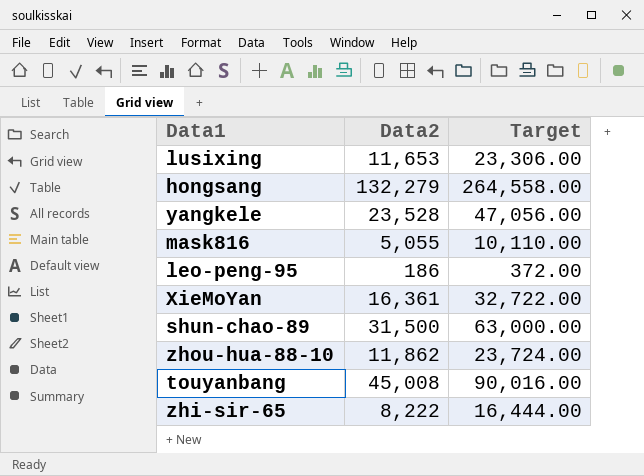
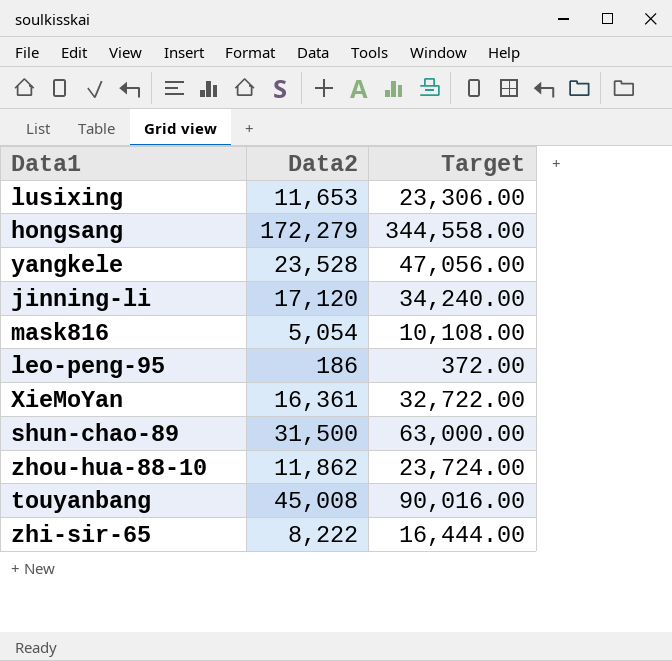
hongsang | Data2: 132,279 -> 172,279
hongsang | Target: 264,558.00 -> 344,558.00
row jinning-li: none -> 17,120 | 34,240.00
mask816 | Data2: 5,055 -> 5,054
mask816 | Target: 10,110.00 -> 10,108.00

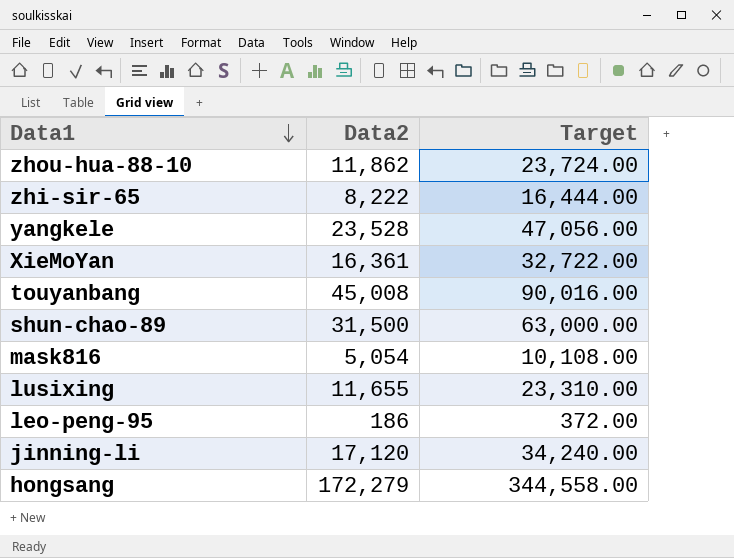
row order: none -> Data1 descending
lusixing | Data2: 11,653 -> 11,655
lusixing | Target: 23,306.00 -> 23,310.00

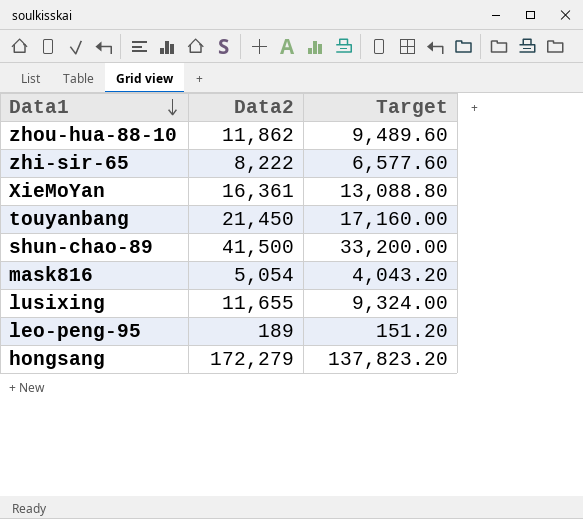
column Target | formula: [Data2] * 2 -> [Data2] * 0.8
row yangkele: 23,528 | 47,056.00 -> none
row jinning-li: 17,120 | 34,240.00 -> none
touyanbang | Data2: 45,008 -> 21,450
shun-chao-89 | Data2: 31,500 -> 41,500
leo-peng-95 | Data2: 186 -> 189

